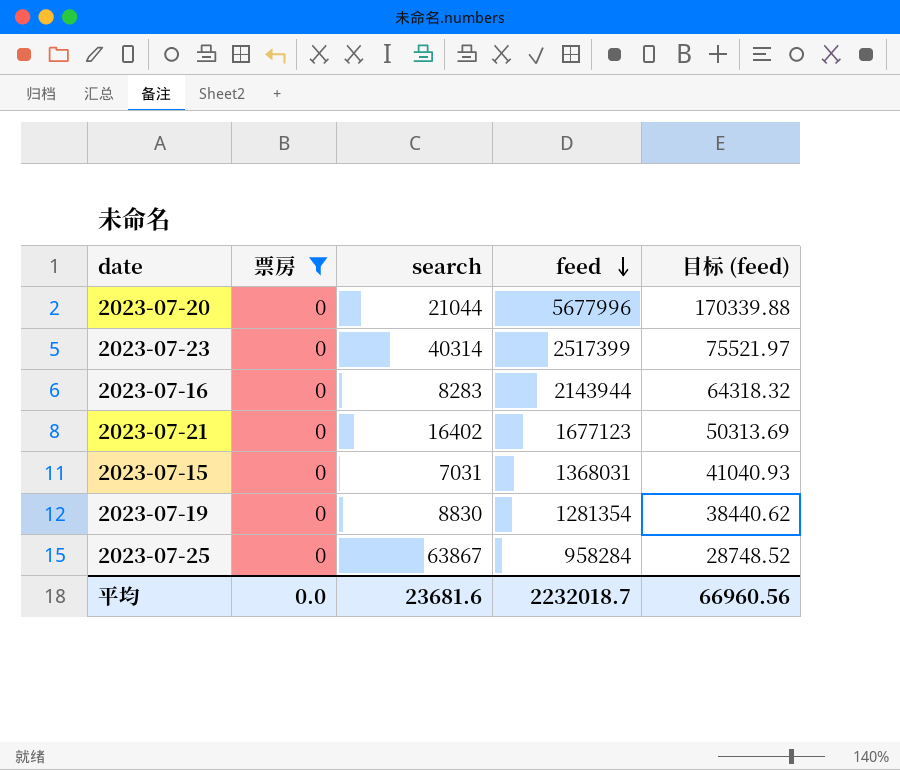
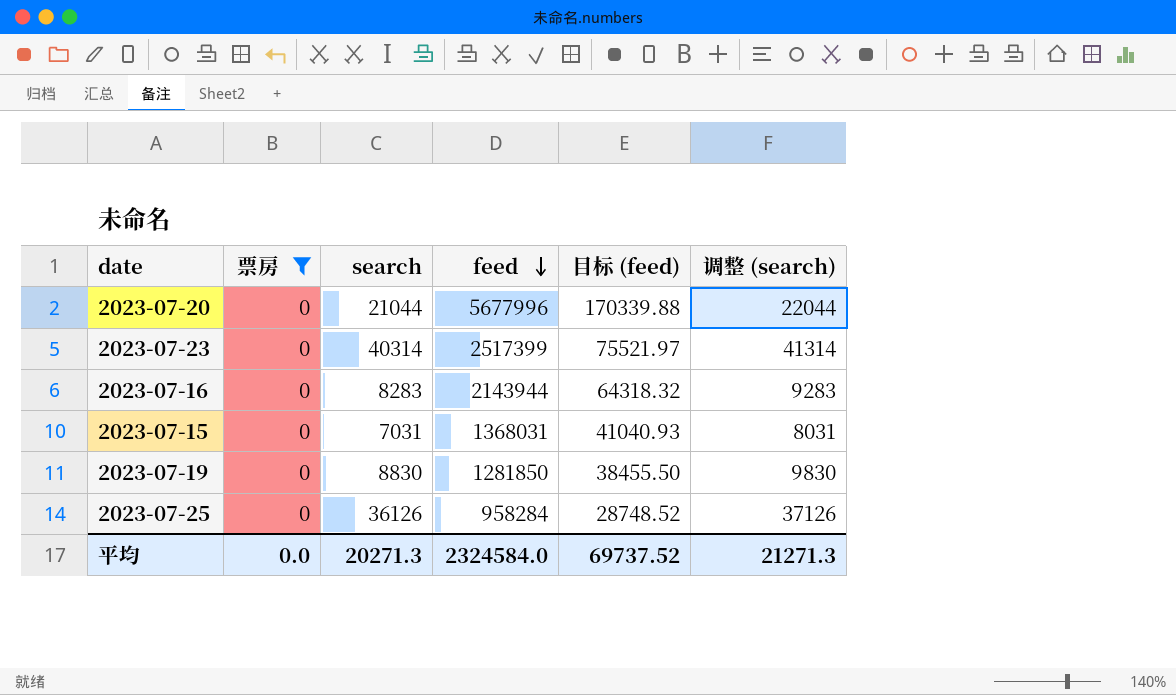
column 调整 (search) | formula: none -> [search] + 1000
row 2023-07-21: 0 | 16402 | 1677123 | 50313.69 -> none
2023-07-19 | feed: 1281354 -> 1281850
2023-07-19 | 目标 (feed): 38440.62 -> 38455.50
2023-07-25 | search: 63867 -> 36126
平均 | search: 23681.6 -> 20271.3
平均 | feed: 2232018.7 -> 2324584.0
平均 | 目标 (feed): 66960.56 -> 69737.52

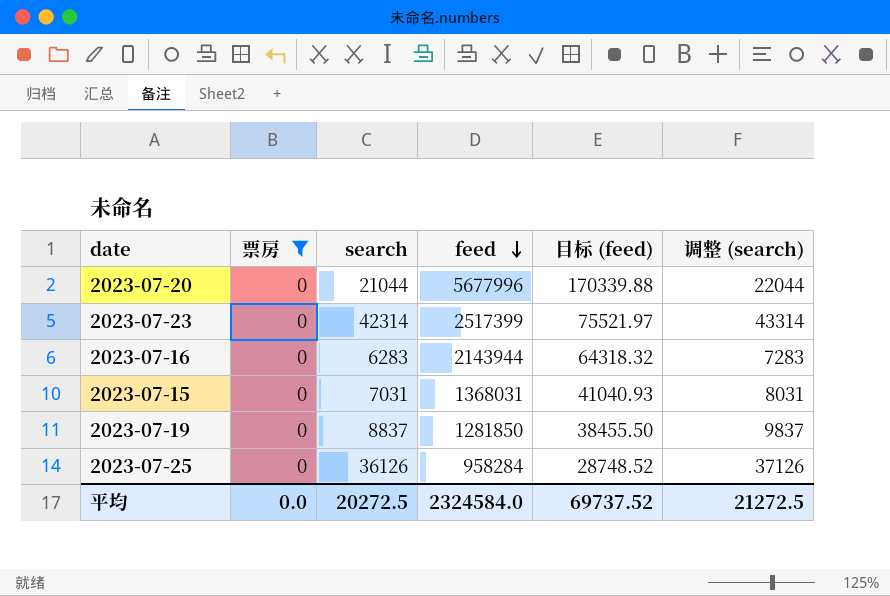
2023-07-23 | search: 40314 -> 42314
2023-07-23 | 调整 (search): 41314 -> 43314
2023-07-16 | search: 8283 -> 6283
2023-07-16 | 调整 (search): 9283 -> 7283
2023-07-19 | search: 8830 -> 8837
2023-07-19 | 调整 (search): 9830 -> 9837
平均 | search: 20271.3 -> 20272.5
平均 | 调整 (search): 21271.3 -> 21272.5

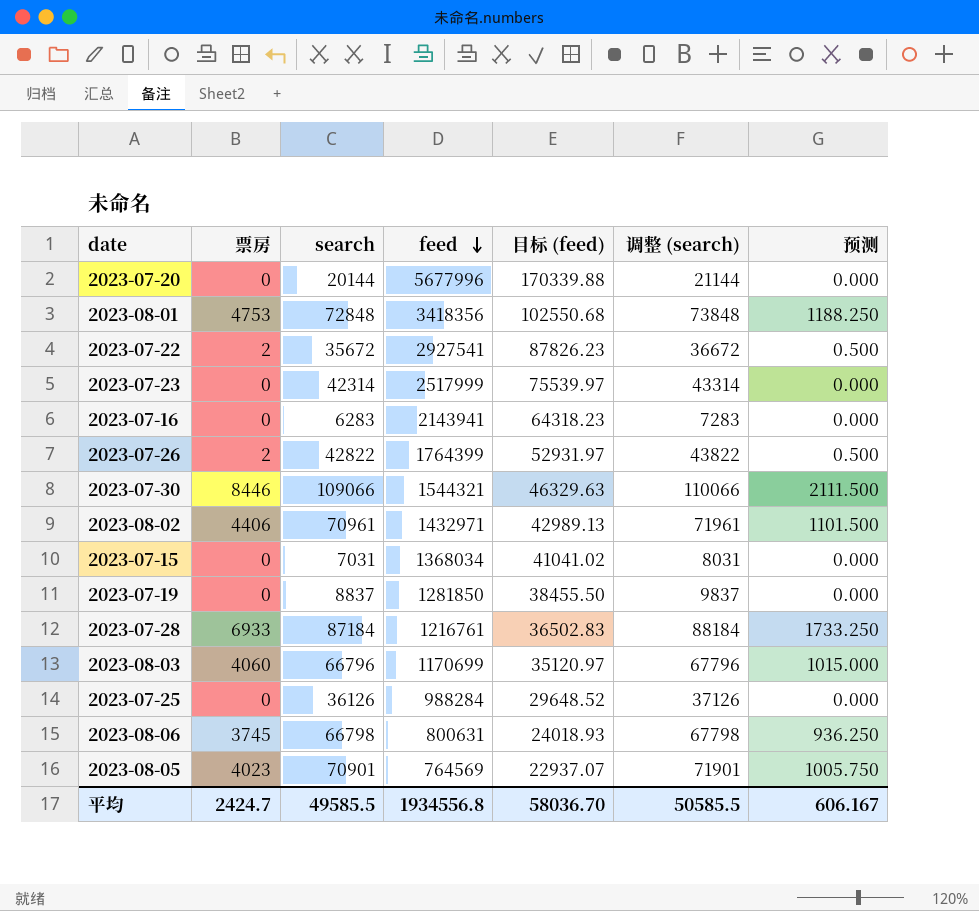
filter: 票房 = 0 -> none
column 预测 | formula: none -> [票房] * 0.25
2023-07-20 | search: 21044 -> 20144
2023-07-20 | 调整 (search): 22044 -> 21144
2023-07-23 | feed: 2517399 -> 2517999
2023-07-23 | 目标 (feed): 75521.97 -> 75539.97
2023-07-16 | feed: 2143944 -> 2143941
2023-07-16 | 目标 (feed): 64318.32 -> 64318.23
2023-07-15 | feed: 1368031 -> 1368034
2023-07-15 | 目标 (feed): 41040.93 -> 41041.02
2023-07-25 | feed: 958284 -> 988284
2023-07-25 | 目标 (feed): 28748.52 -> 29648.52
平均 | 票房: 0.0 -> 2424.7
平均 | search: 20272.5 -> 49585.5
平均 | feed: 2324584.0 -> 1934556.8
平均 | 目标 (feed): 69737.52 -> 58036.70
平均 | 调整 (search): 21272.5 -> 50585.5

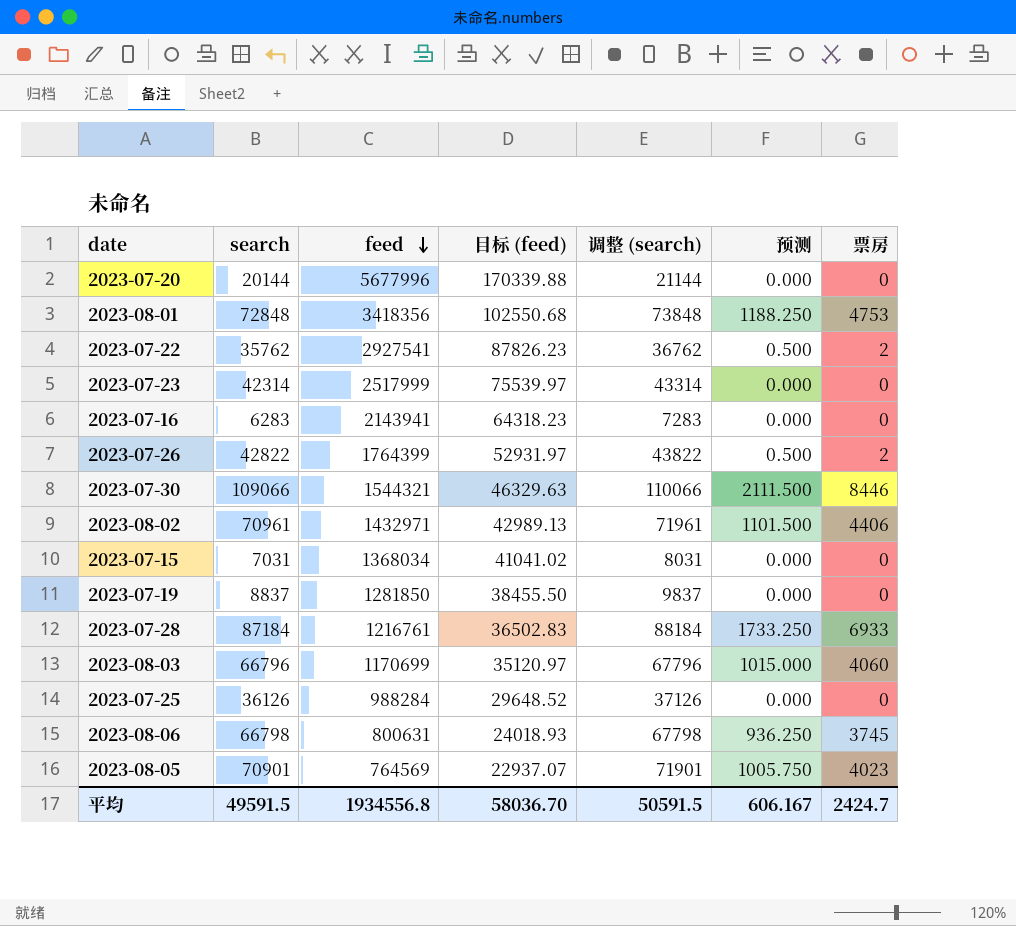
column 票房 | position: 2 -> 7
2023-07-22 | search: 35672 -> 35762
2023-07-22 | 调整 (search): 36672 -> 36762
平均 | search: 49585.5 -> 49591.5
平均 | 调整 (search): 50585.5 -> 50591.5

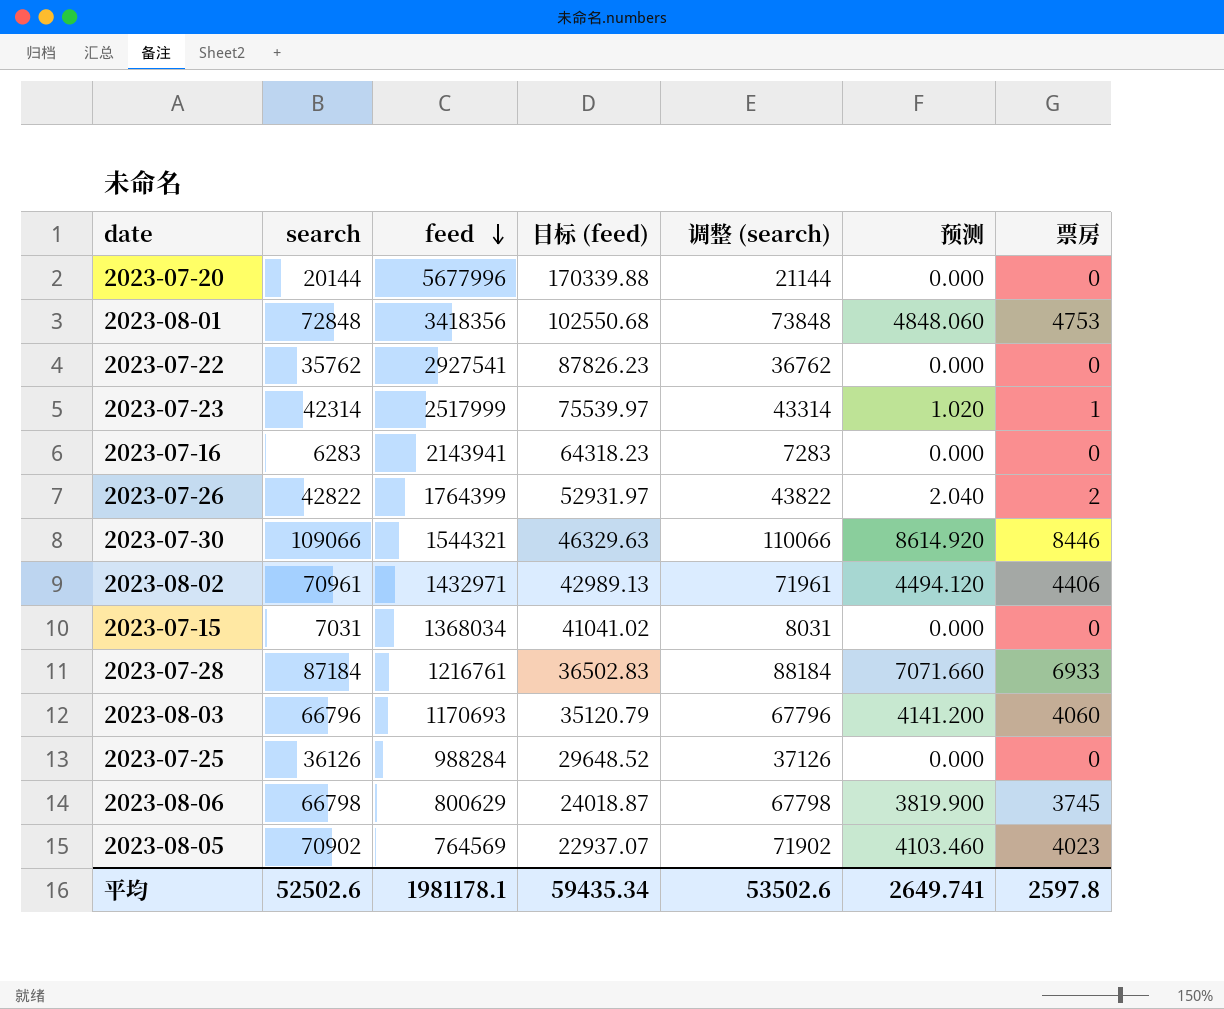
column 预测 | formula: [票房] * 0.25 -> [票房] * 1.02
row 2023-07-19: 8837 | 1281850 | 38455.50 | 9837 | 0.000 | 0 -> none
2023-07-22 | 票房: 2 -> 0
2023-07-23 | 票房: 0 -> 1
2023-08-03 | feed: 1170699 -> 1170693
2023-08-03 | 目标 (feed): 35120.97 -> 35120.79
2023-08-06 | feed: 800631 -> 800629
2023-08-06 | 目标 (feed): 24018.93 -> 24018.87
2023-08-05 | search: 70901 -> 70902
2023-08-05 | 调整 (search): 71901 -> 71902
平均 | search: 49591.5 -> 52502.6
平均 | feed: 1934556.8 -> 1981178.1
平均 | 目标 (feed): 58036.70 -> 59435.34
平均 | 调整 (search): 50591.5 -> 53502.6
平均 | 预测: 606.167 -> 2649.741
平均 | 票房: 2424.7 -> 2597.8

